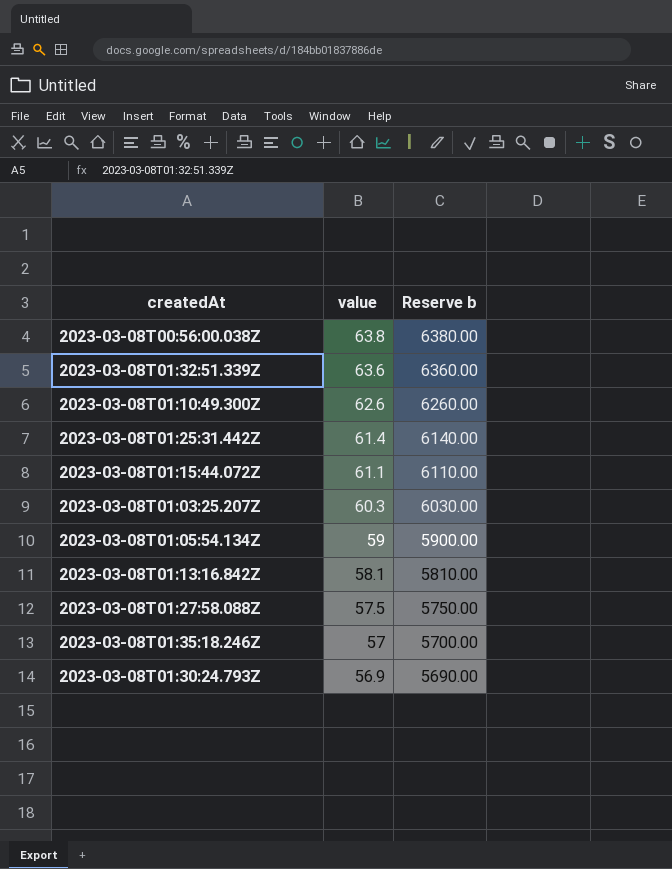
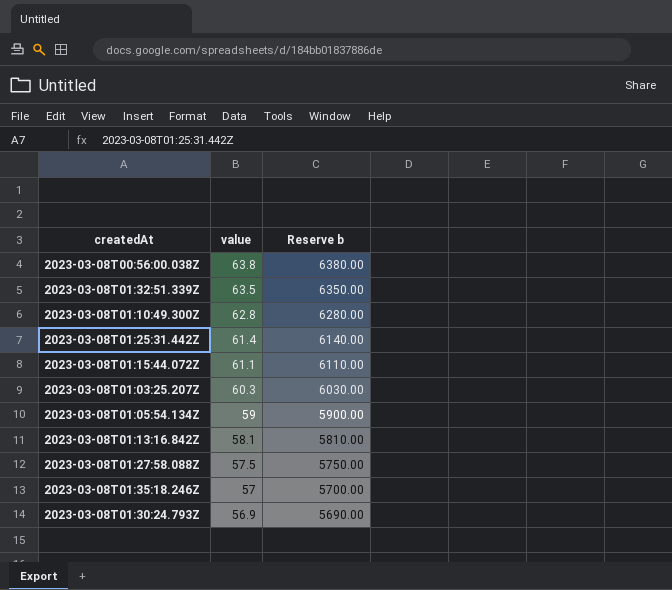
2023-03-08T01:32:51.339Z | value: 63.6 -> 63.5
2023-03-08T01:32:51.339Z | Reserve b: 6360.00 -> 6350.00
2023-03-08T01:10:49.300Z | value: 62.6 -> 62.8
2023-03-08T01:10:49.300Z | Reserve b: 6260.00 -> 6280.00

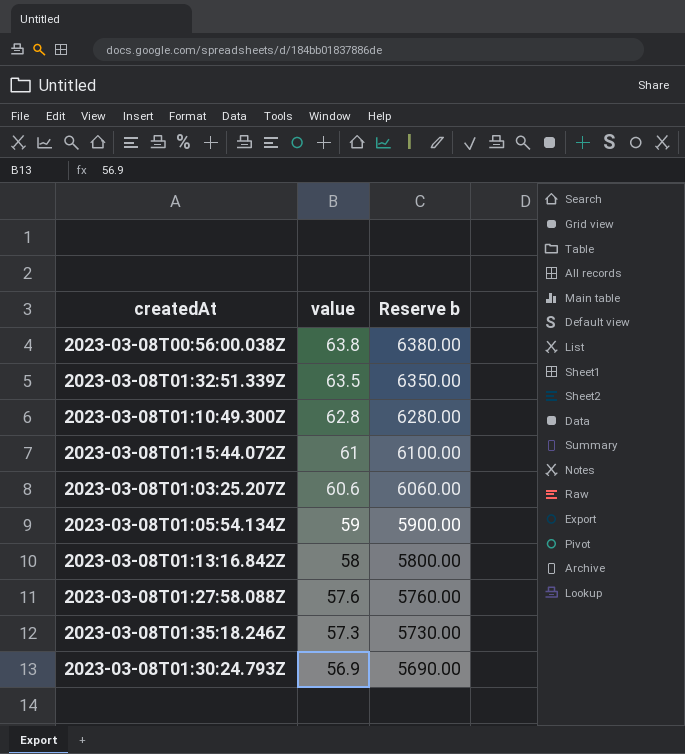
row 2023-03-08T01:25:31.442Z: 61.4 | 6140.00 -> none
2023-03-08T01:15:44.072Z | value: 61.1 -> 61
2023-03-08T01:15:44.072Z | Reserve b: 6110.00 -> 6100.00
2023-03-08T01:03:25.207Z | value: 60.3 -> 60.6
2023-03-08T01:03:25.207Z | Reserve b: 6030.00 -> 6060.00
2023-03-08T01:13:16.842Z | value: 58.1 -> 58
2023-03-08T01:13:16.842Z | Reserve b: 5810.00 -> 5800.00
2023-03-08T01:27:58.088Z | value: 57.5 -> 57.6
2023-03-08T01:27:58.088Z | Reserve b: 5750.00 -> 5760.00
2023-03-08T01:35:18.246Z | value: 57 -> 57.3
2023-03-08T01:35:18.246Z | Reserve b: 5700.00 -> 5730.00

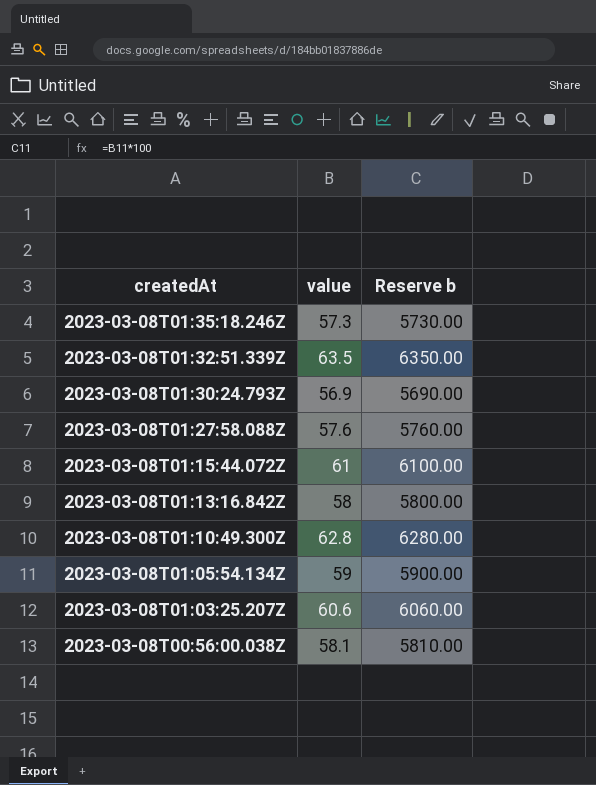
row order: value descending -> createdAt descending
2023-03-08T00:56:00.038Z | value: 63.8 -> 58.1
2023-03-08T00:56:00.038Z | Reserve b: 6380.00 -> 5810.00

